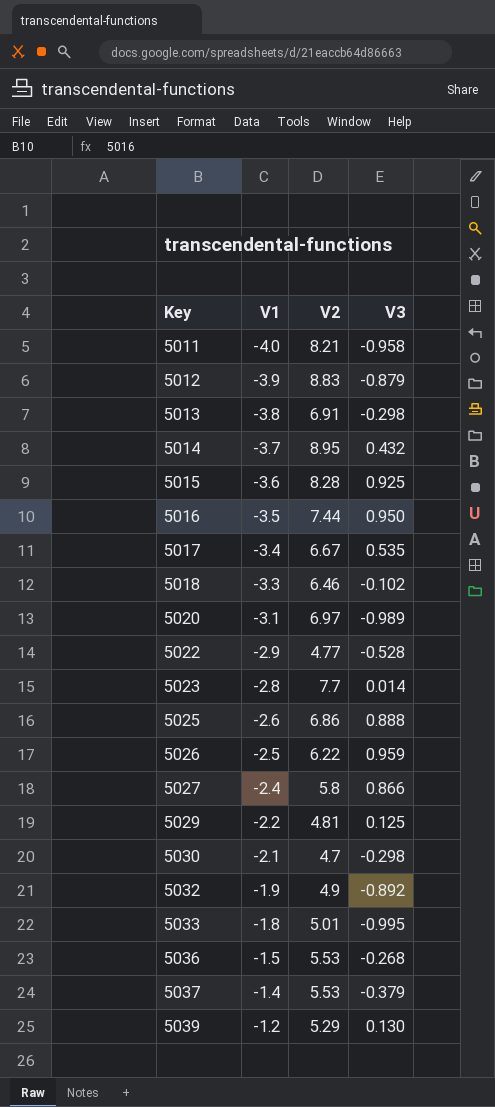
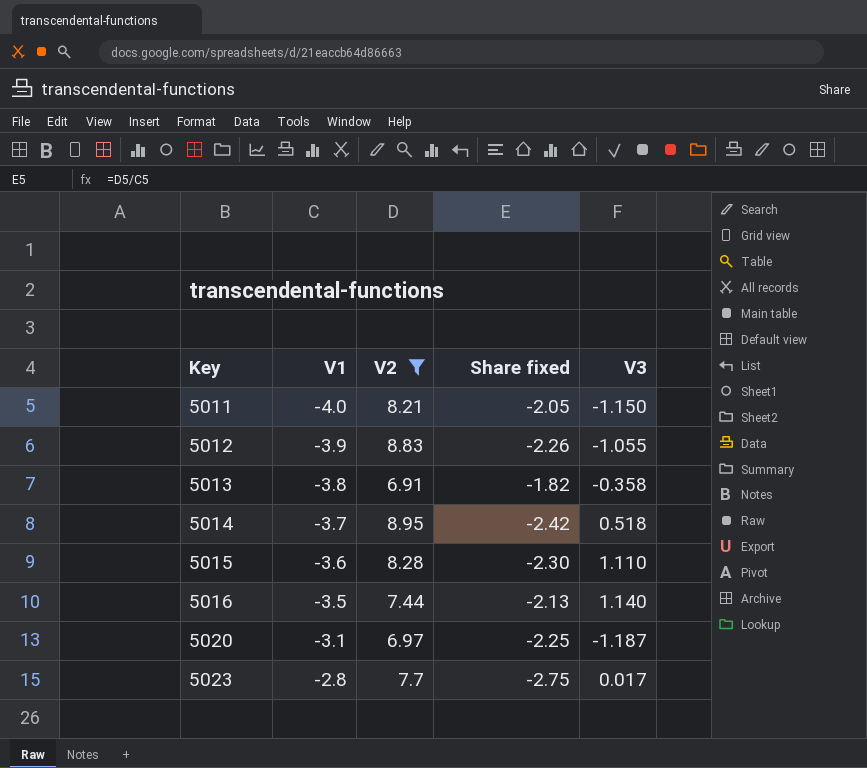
filter: none -> V2 >= 6.91
column Share fixed | formula: none -> [V2] / [V1]
5011 | V3: -0.958 -> -1.150
5012 | V3: -0.879 -> -1.055
5013 | V3: -0.298 -> -0.358
5014 | V3: 0.432 -> 0.518
5015 | V3: 0.925 -> 1.110
5016 | V3: 0.950 -> 1.140
5020 | V3: -0.989 -> -1.187
5023 | V3: 0.014 -> 0.017

